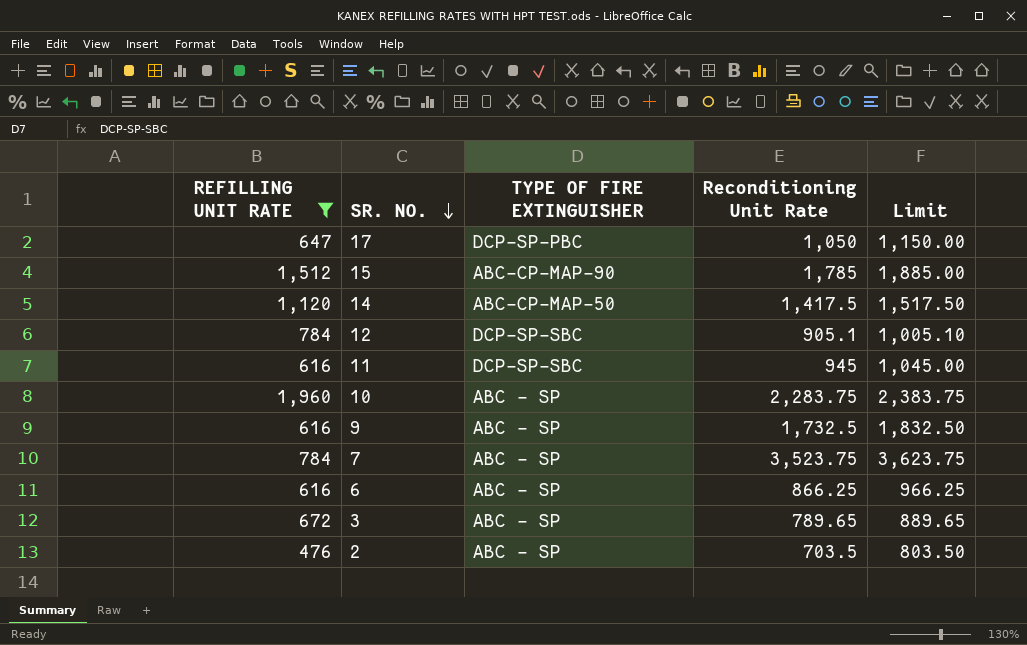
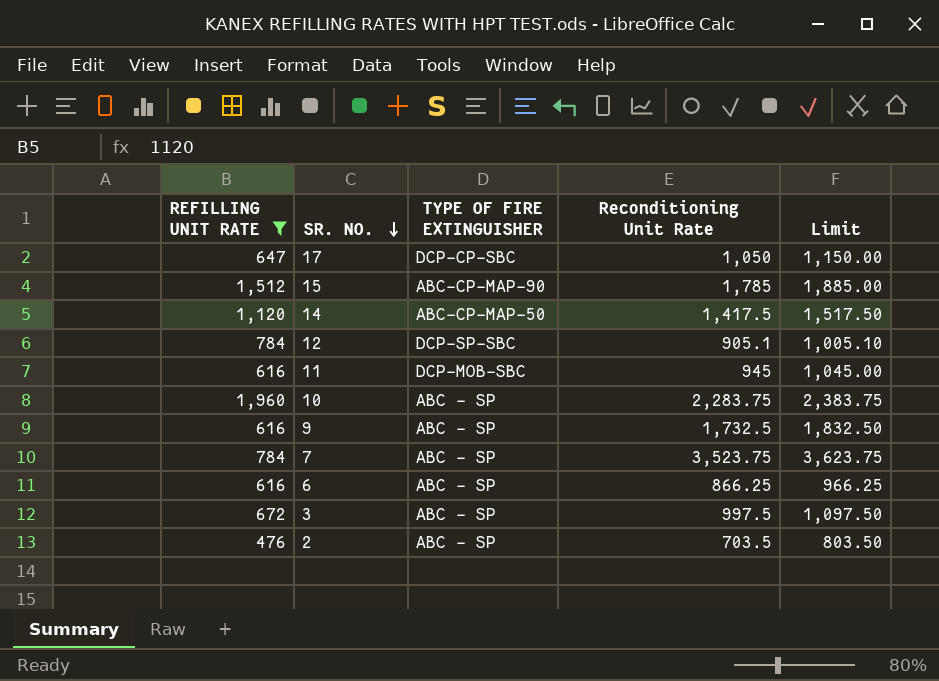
17 | TYPE OF FIRE EXTINGUISHER: DCP-SP-PBC -> DCP-CP-SBC
11 | TYPE OF FIRE EXTINGUISHER: DCP-SP-SBC -> DCP-MOB-SBC
3 | Reconditioning Unit Rate: 789.65 -> 997.5
3 | Limit: 889.65 -> 1,097.50

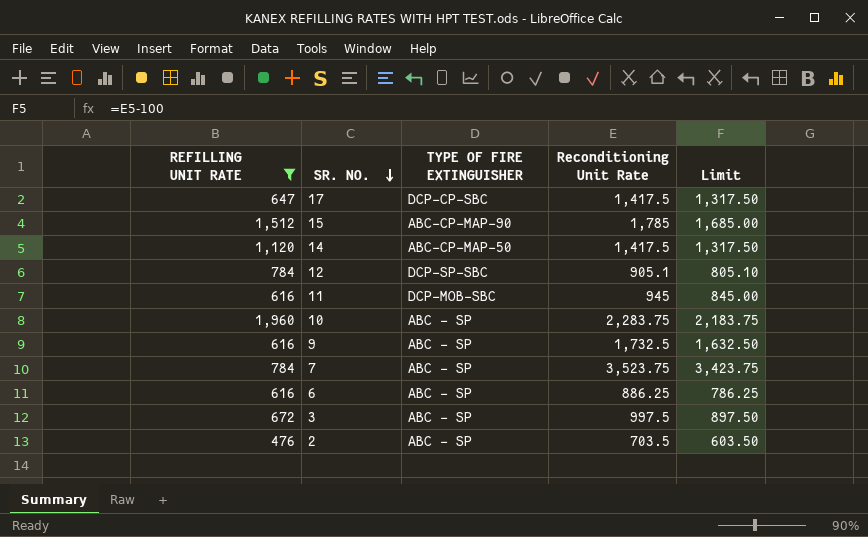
column Limit | formula: [Reconditioning Unit Rate] + 100 -> [Reconditioning Unit Rate] - 100
17 | Reconditioning Unit Rate: 1,050 -> 1,417.5
6 | Reconditioning Unit Rate: 866.25 -> 886.25

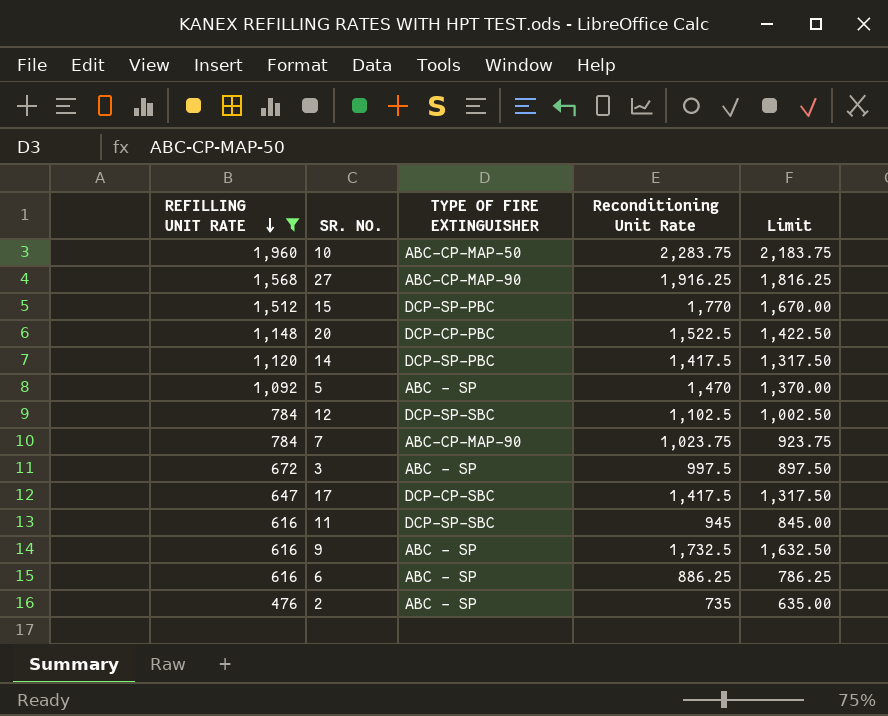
row order: SR. NO. descending -> REFILLING UNIT RATE descending
10 | TYPE OF FIRE EXTINGUISHER: ABC - SP -> ABC-CP-MAP-50
row 27: none -> 1,568 | ABC-CP-MAP-90 | 1,916.25 | 1,816.25
15 | TYPE OF FIRE EXTINGUISHER: ABC-CP-MAP-90 -> DCP-SP-PBC
15 | Reconditioning Unit Rate: 1,785 -> 1,770
15 | Limit: 1,685.00 -> 1,670.00
row 20: none -> 1,148 | DCP-CP-PBC | 1,522.5 | 1,422.50
14 | TYPE OF FIRE EXTINGUISHER: ABC-CP-MAP-50 -> DCP-SP-PBC
row 5: none -> 1,092 | ABC - SP | 1,470 | 1,370.00
12 | Reconditioning Unit Rate: 905.1 -> 1,102.5
12 | Limit: 805.10 -> 1,002.50
7 | TYPE OF FIRE EXTINGUISHER: ABC - SP -> ABC-CP-MAP-90
7 | Reconditioning Unit Rate: 3,523.75 -> 1,023.75
7 | Limit: 3,423.75 -> 923.75
11 | TYPE OF FIRE EXTINGUISHER: DCP-MOB-SBC -> DCP-SP-SBC
2 | Reconditioning Unit Rate: 703.5 -> 735
2 | Limit: 603.50 -> 635.00

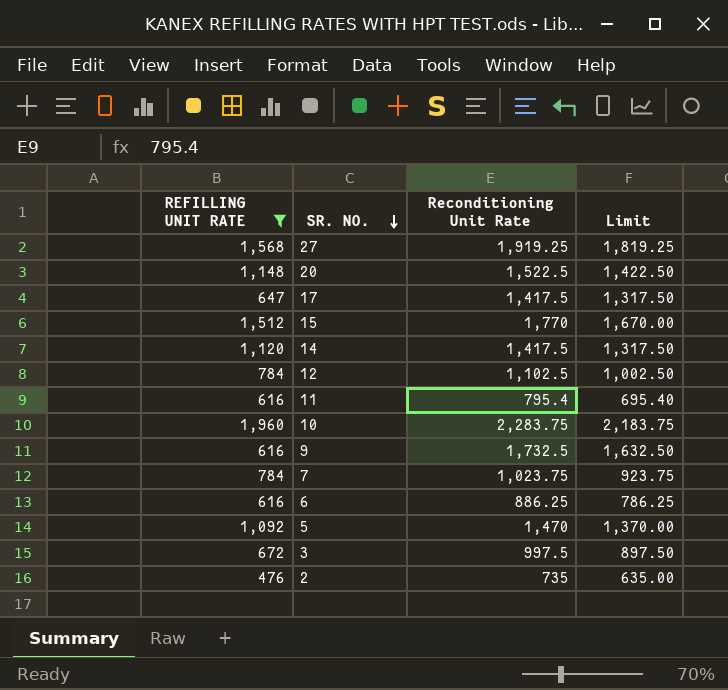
row order: REFILLING UNIT RATE descending -> SR. NO. descending
column TYPE OF FIRE EXTINGUISHER | position: 3 -> none
27 | Reconditioning Unit Rate: 1,916.25 -> 1,919.25
27 | Limit: 1,816.25 -> 1,819.25
11 | Reconditioning Unit Rate: 945 -> 795.4
11 | Limit: 845.00 -> 695.40

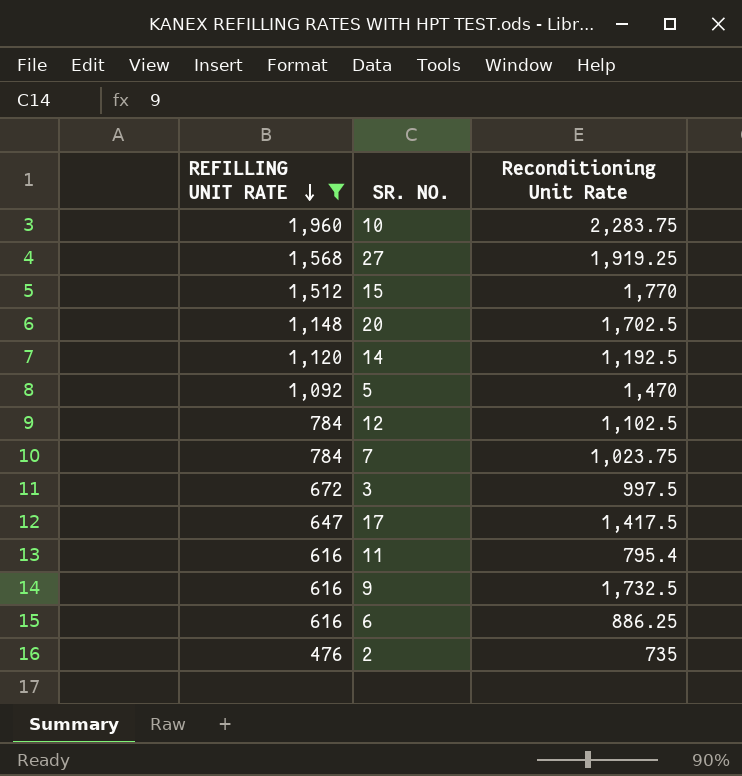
row order: SR. NO. descending -> REFILLING UNIT RATE descending
column Limit | formula: [Reconditioning Unit Rate] - 100 -> none
20 | Reconditioning Unit Rate: 1,522.5 -> 1,702.5
14 | Reconditioning Unit Rate: 1,417.5 -> 1,192.5

